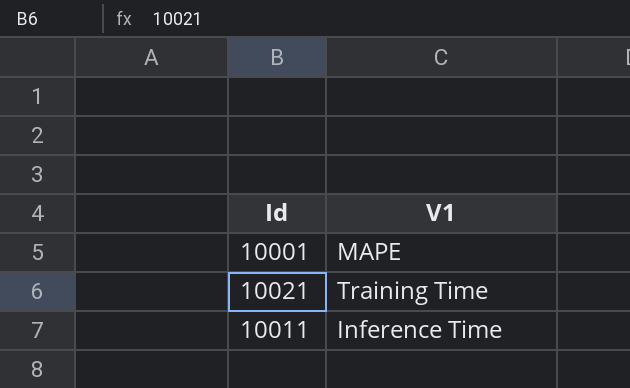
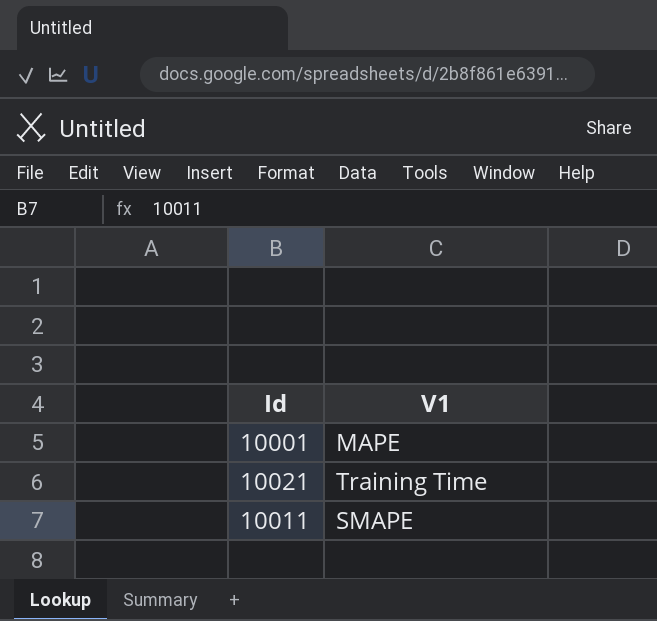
10011 | V1: Inference Time -> SMAPE

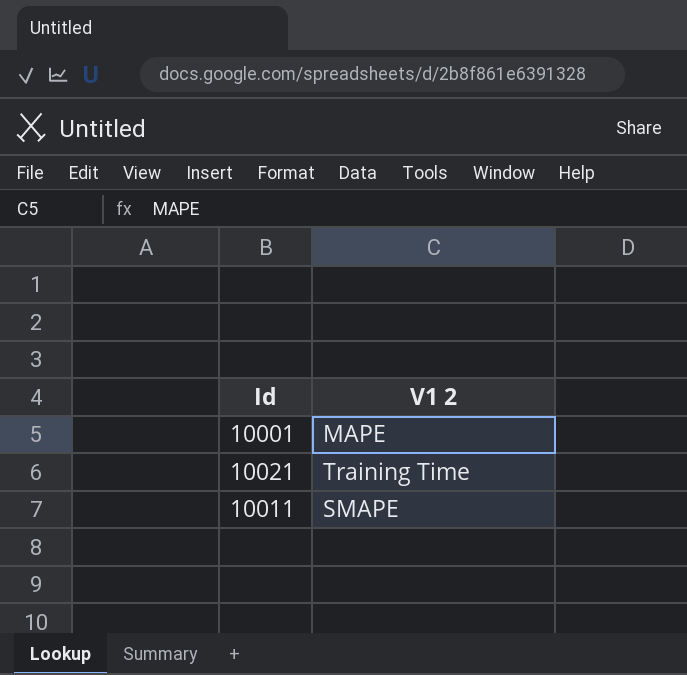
column name: V1 -> V1 2

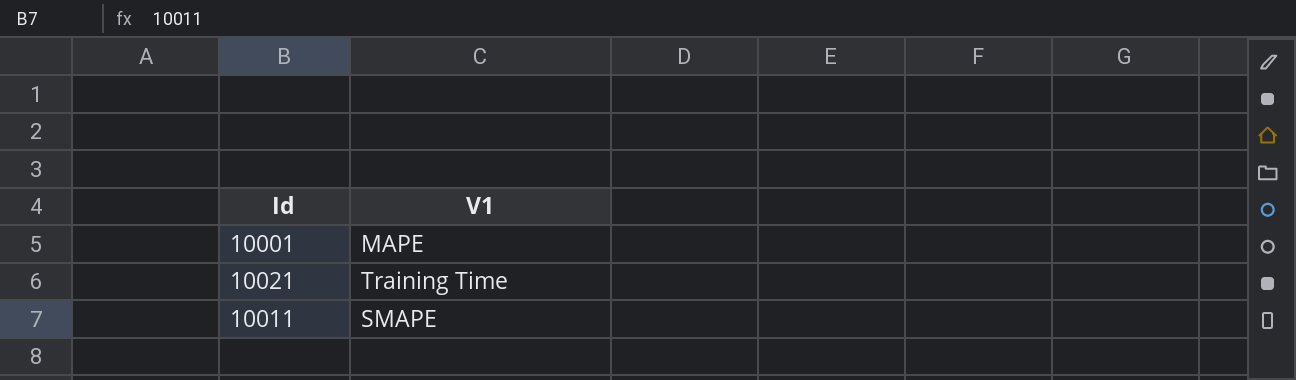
column name: V1 2 -> V1

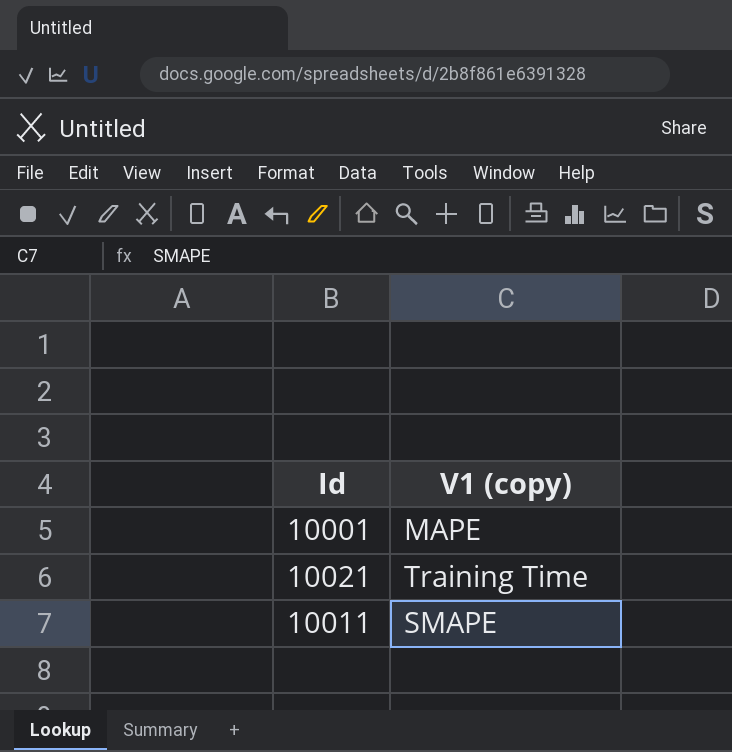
column name: V1 -> V1 (copy)

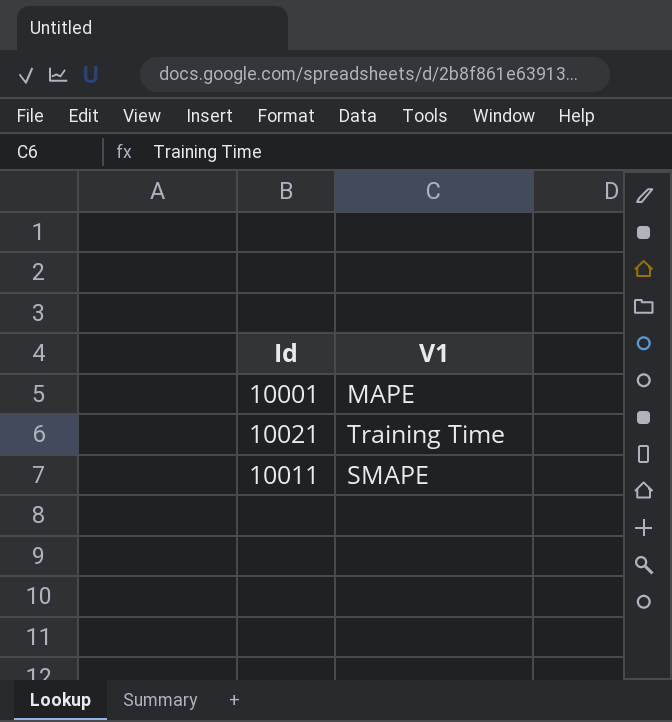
column name: V1 (copy) -> V1

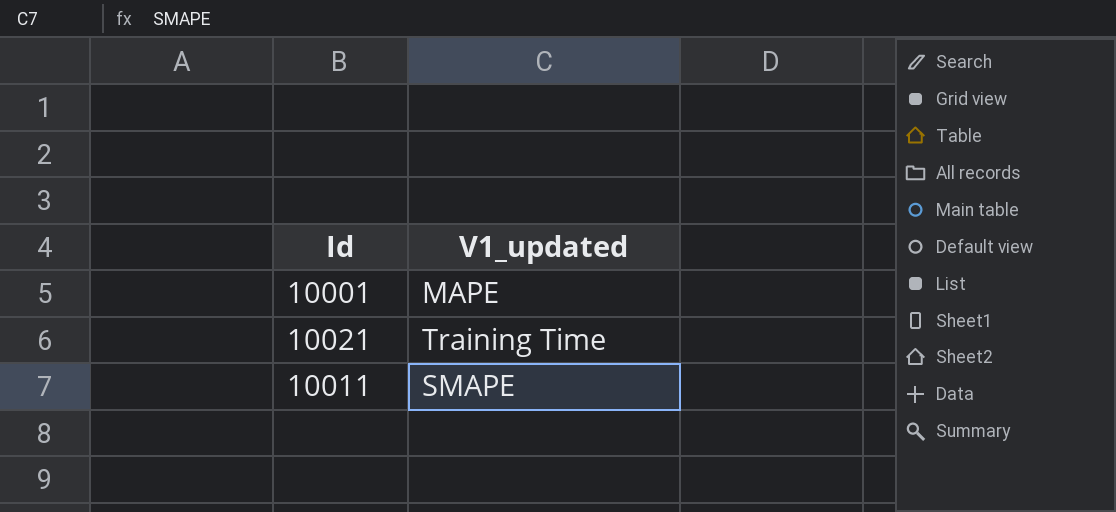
column name: V1 -> V1_updated

